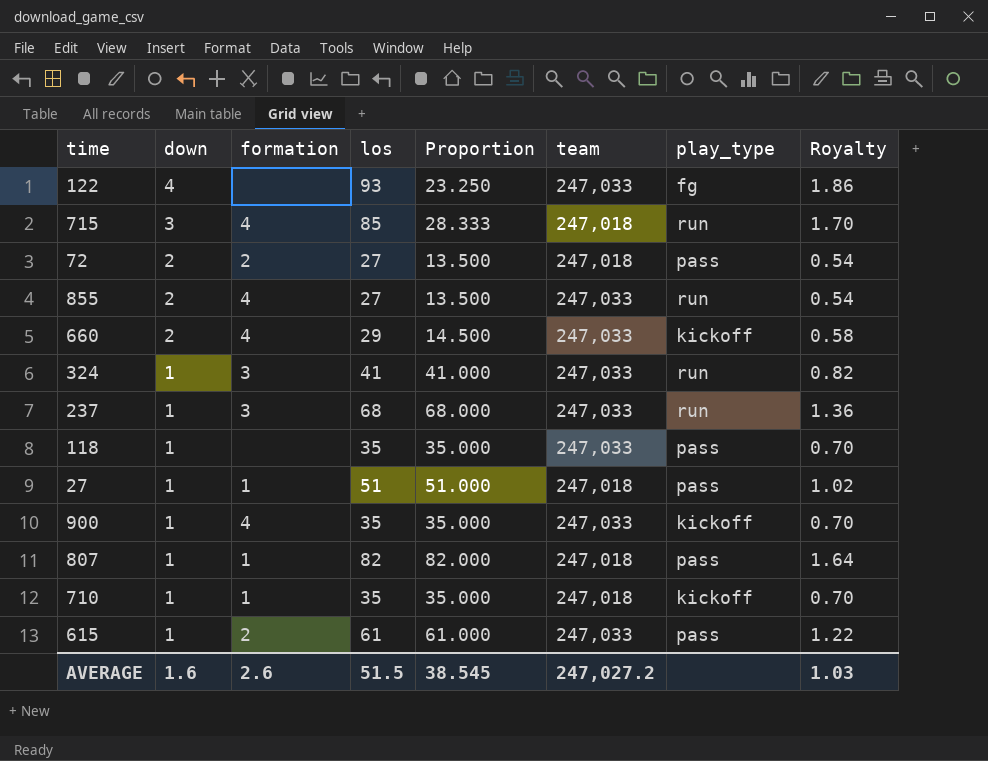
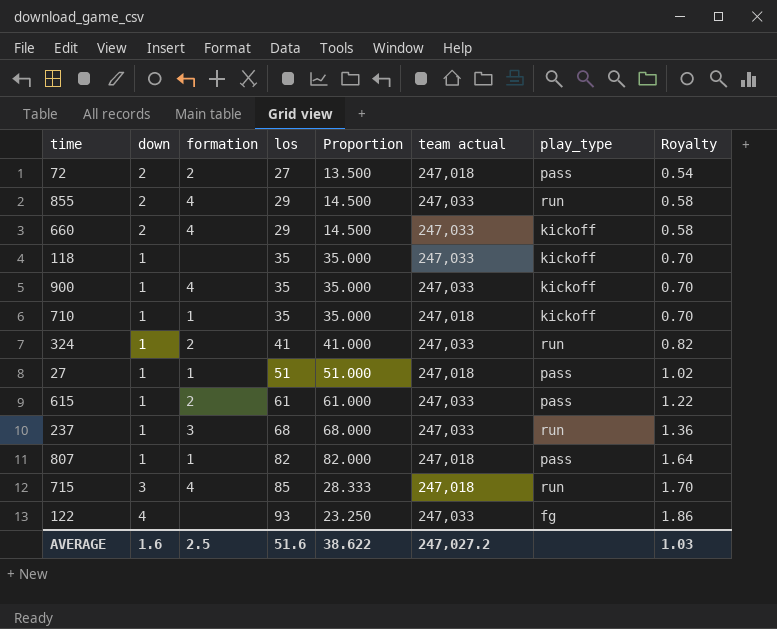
row order: down descending -> los ascending
column name: team -> team actual
855 | los: 27 -> 29
855 | Proportion: 13.500 -> 14.500
855 | Royalty: 0.54 -> 0.58
118 | play_type: pass -> kickoff
324 | formation: 3 -> 2
AVERAGE | formation: 2.6 -> 2.5
AVERAGE | los: 51.5 -> 51.6
AVERAGE | Proportion: 38.545 -> 38.622

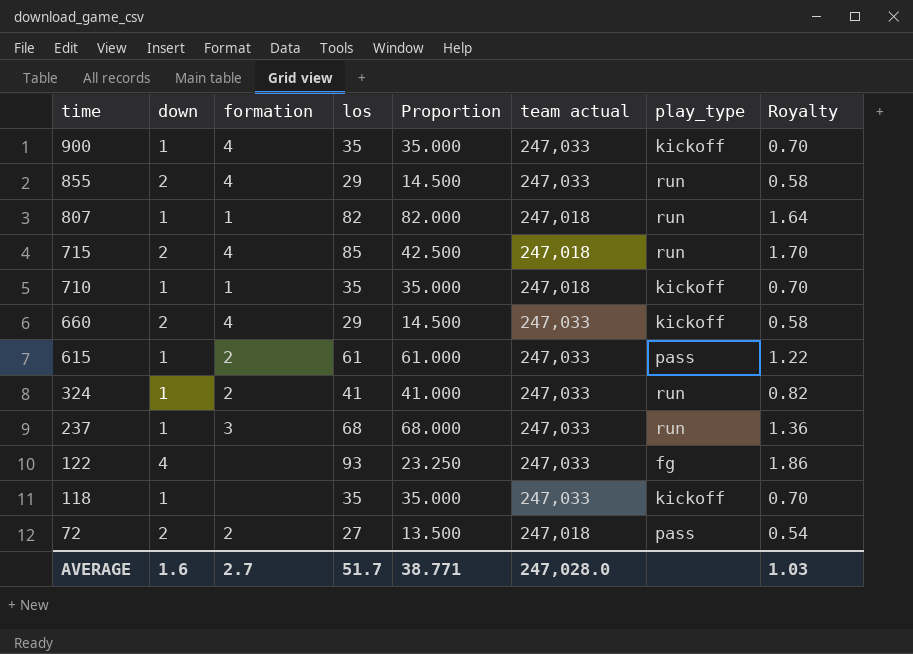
row order: los ascending -> time descending
row 27: 1 | 1 | 51 | 51.000 | 247,018 | pass | 1.02 -> none
807 | play_type: pass -> run
715 | down: 3 -> 2
715 | Proportion: 28.333 -> 42.500
AVERAGE | formation: 2.5 -> 2.7
AVERAGE | los: 51.6 -> 51.7
AVERAGE | Proportion: 38.622 -> 38.771
AVERAGE | team actual: 247,027.2 -> 247,028.0

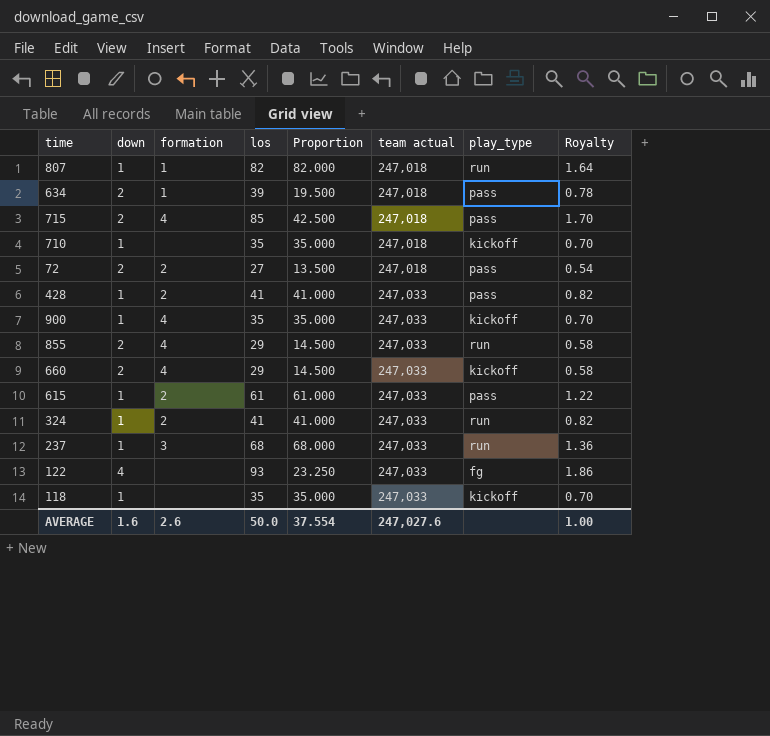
row order: time descending -> team actual ascending
row 634: none -> 2 | 1 | 39 | 19.500 | 247,018 | pass | 0.78
715 | play_type: run -> pass
710 | formation: 1 -> none
row 428: none -> 1 | 2 | 41 | 41.000 | 247,033 | pass | 0.82
AVERAGE | formation: 2.7 -> 2.6
AVERAGE | los: 51.7 -> 50.0
AVERAGE | Proportion: 38.771 -> 37.554
AVERAGE | team actual: 247,028.0 -> 247,027.6
AVERAGE | Royalty: 1.03 -> 1.00

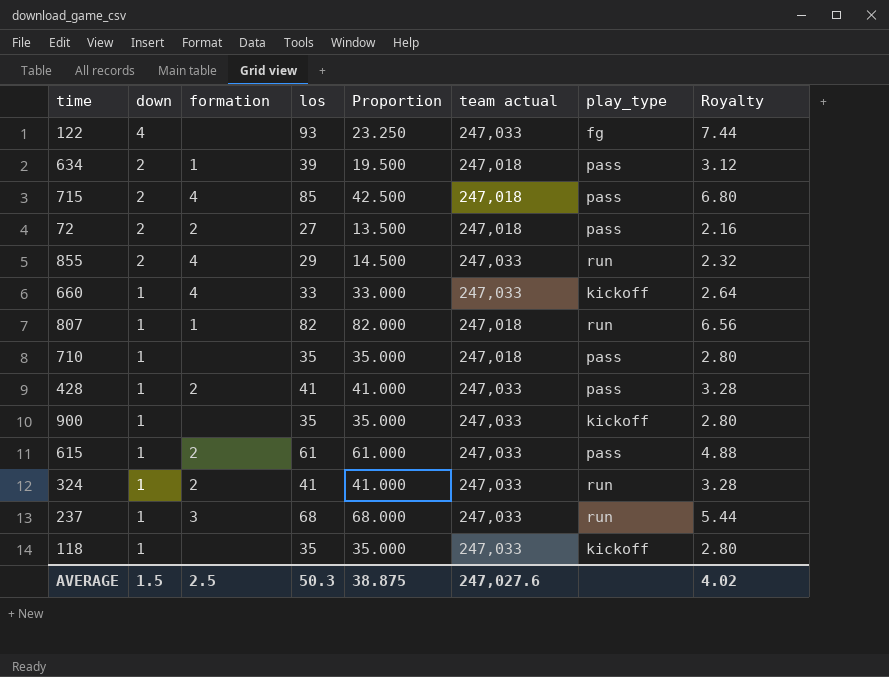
row order: team actual ascending -> down descending
column Royalty | formula: [los] * 0.02 -> [los] * 0.08
660 | down: 2 -> 1
660 | los: 29 -> 33
660 | Proportion: 14.500 -> 33.000
710 | play_type: kickoff -> pass
900 | formation: 4 -> none
AVERAGE | down: 1.6 -> 1.5
AVERAGE | formation: 2.6 -> 2.5
AVERAGE | los: 50.0 -> 50.3
AVERAGE | Proportion: 37.554 -> 38.875
AVERAGE | Royalty: 1.00 -> 4.02

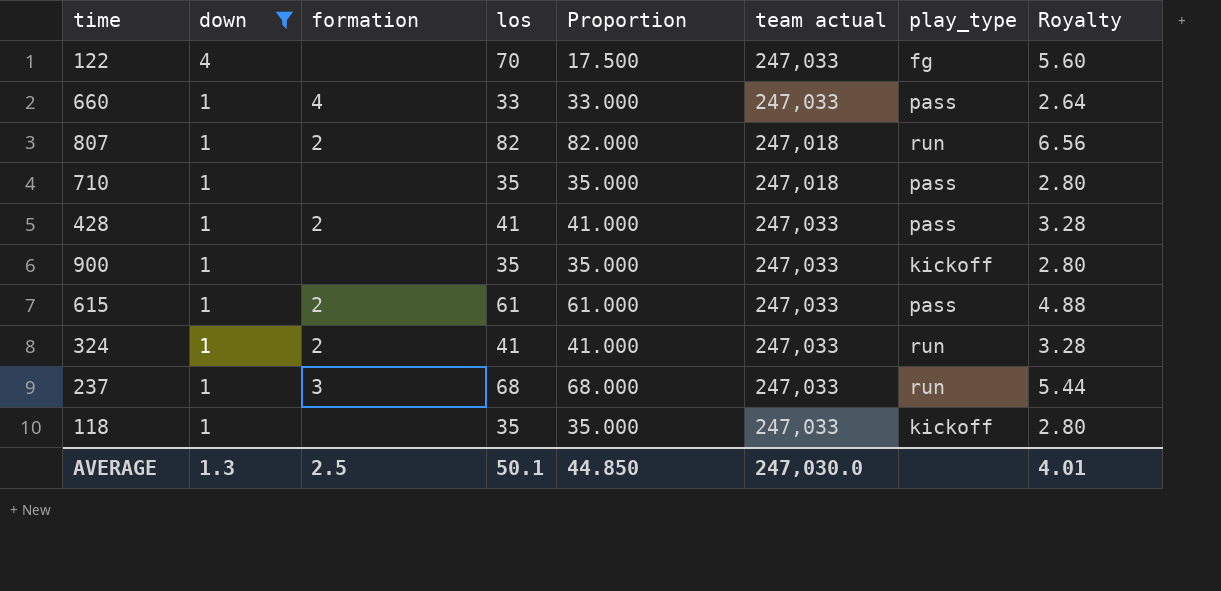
filter: none -> down != 2
122 | los: 93 -> 70
122 | Proportion: 23.250 -> 17.500
122 | Royalty: 7.44 -> 5.60
660 | play_type: kickoff -> pass
807 | formation: 1 -> 2
AVERAGE | down: 1.5 -> 1.3
AVERAGE | los: 50.3 -> 50.1
AVERAGE | Proportion: 38.875 -> 44.850
AVERAGE | team actual: 247,027.6 -> 247,030.0
AVERAGE | Royalty: 4.02 -> 4.01

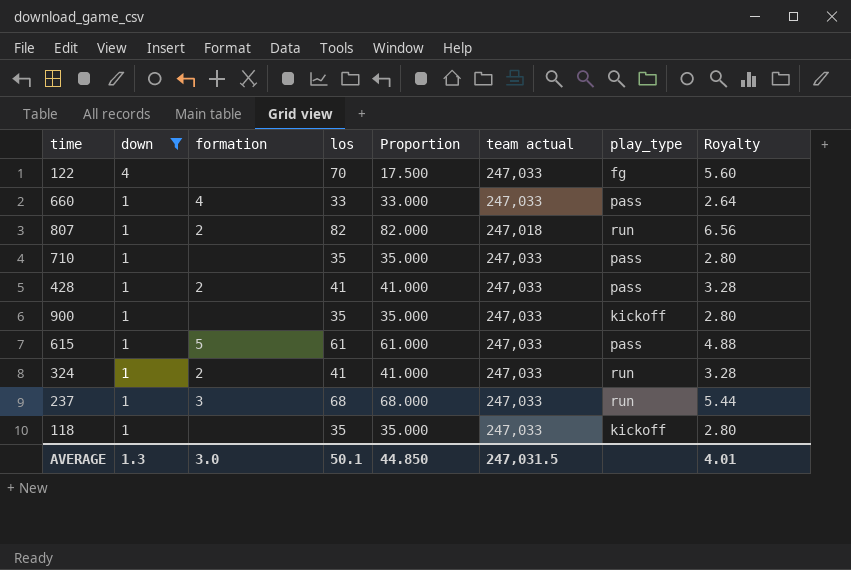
710 | team actual: 247,018 -> 247,033
615 | formation: 2 -> 5
AVERAGE | formation: 2.5 -> 3.0
AVERAGE | team actual: 247,030.0 -> 247,031.5

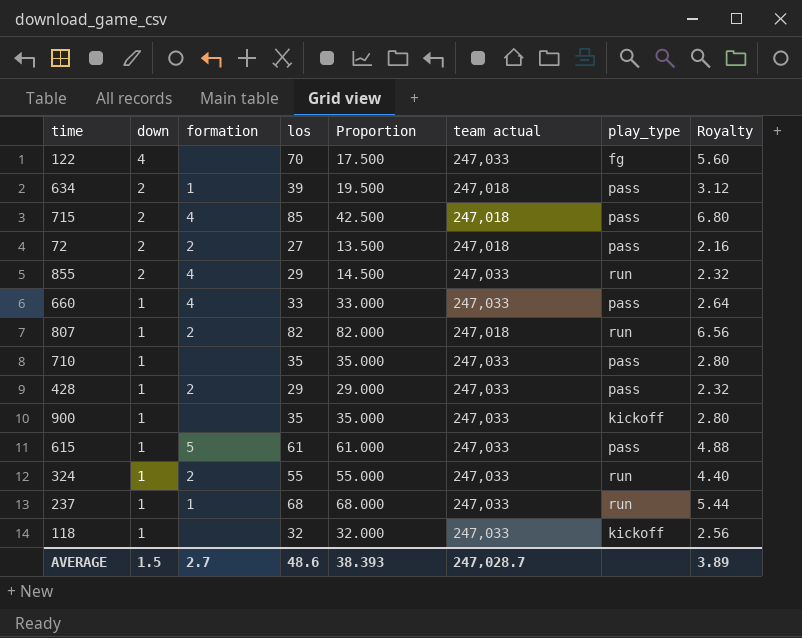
filter: down != 2 -> none
428 | los: 41 -> 29
428 | Proportion: 41.000 -> 29.000
428 | Royalty: 3.28 -> 2.32
324 | los: 41 -> 55
324 | Proportion: 41.000 -> 55.000
324 | Royalty: 3.28 -> 4.40
237 | formation: 3 -> 1
118 | los: 35 -> 32
118 | Proportion: 35.000 -> 32.000
118 | Royalty: 2.80 -> 2.56
AVERAGE | down: 1.3 -> 1.5
AVERAGE | formation: 3.0 -> 2.7
AVERAGE | los: 50.1 -> 48.6
AVERAGE | Proportion: 44.850 -> 38.393
AVERAGE | team actual: 247,031.5 -> 247,028.7
AVERAGE | Royalty: 4.01 -> 3.89

